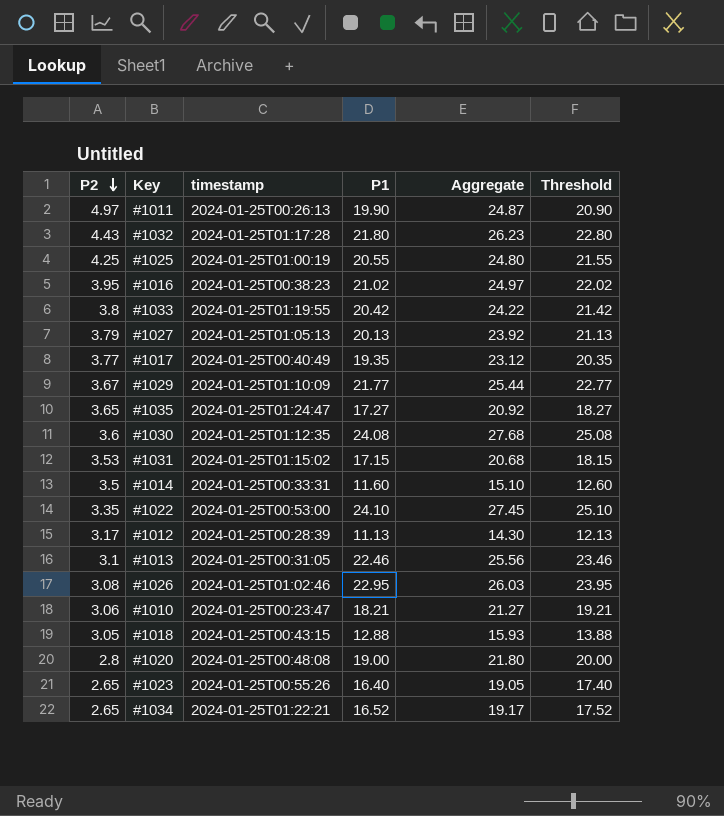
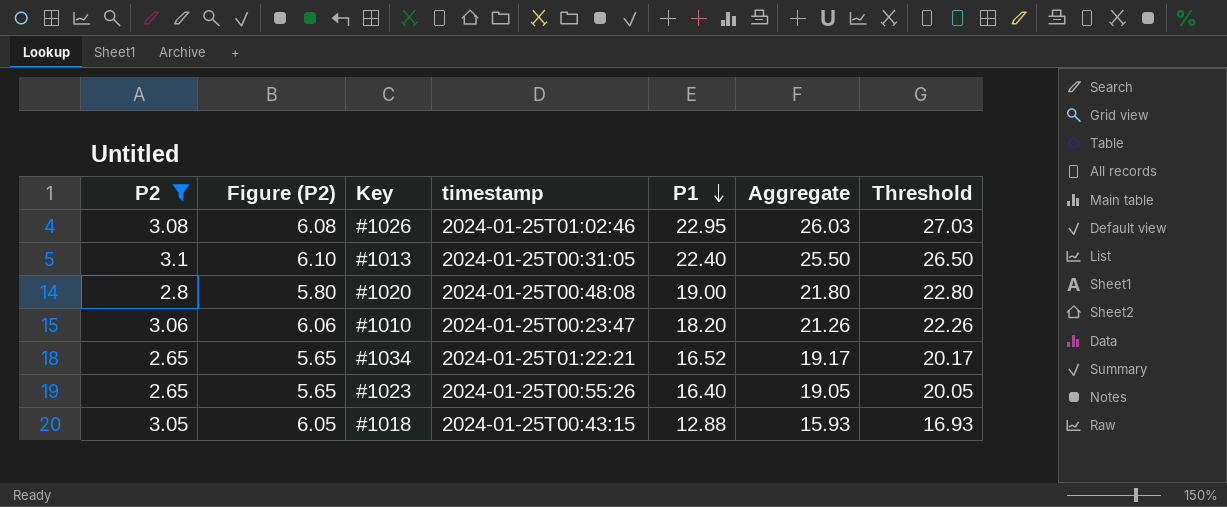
filter: none -> P2 <= 3.1
row order: P2 descending -> P1 descending
column Figure (P2) | formula: none -> [P2] + 3
column Threshold | formula: [P1] + 1 -> [Aggregate] + 1
#1013 | P1: 22.46 -> 22.40
#1013 | Aggregate: 25.56 -> 25.50
#1010 | P1: 18.21 -> 18.20
#1010 | Aggregate: 21.27 -> 21.26

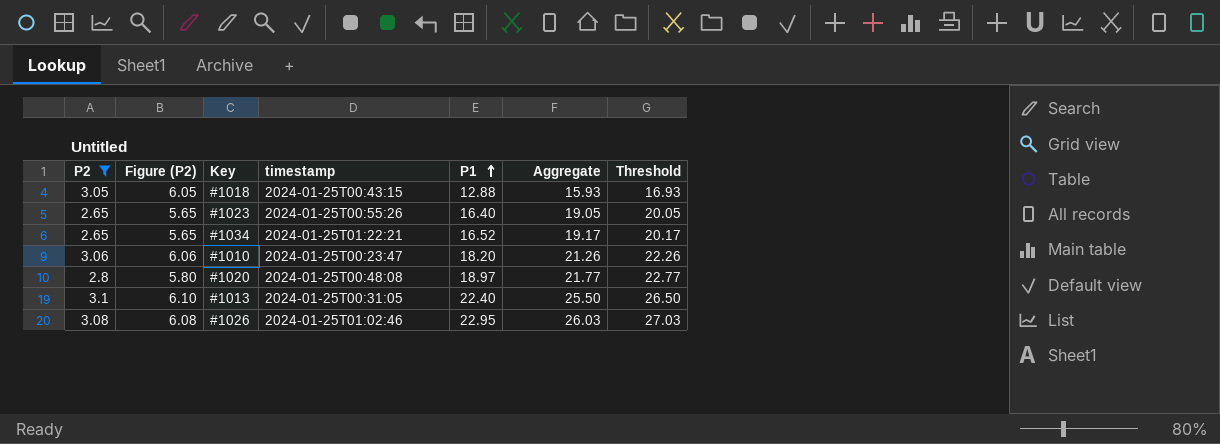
row order: P1 descending -> P1 ascending
#1020 | P1: 19.00 -> 18.97
#1020 | Aggregate: 21.80 -> 21.77
#1020 | Threshold: 22.80 -> 22.77

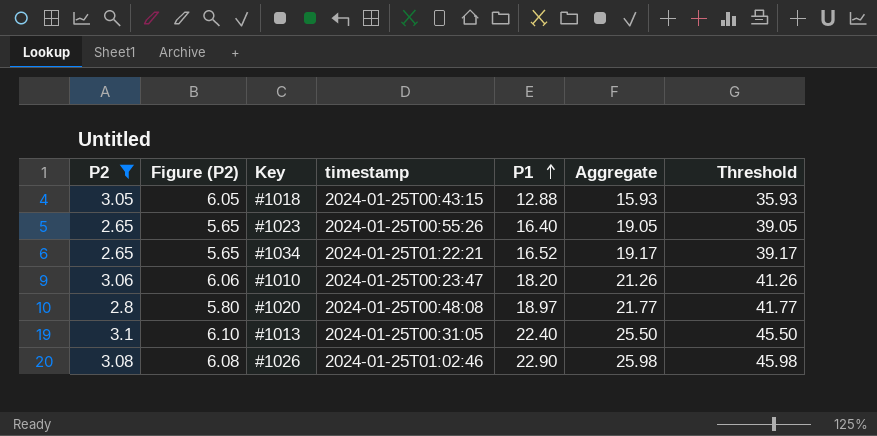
column Threshold | formula: [Aggregate] + 1 -> [Aggregate] + 20
#1026 | P1: 22.95 -> 22.90
#1026 | Aggregate: 26.03 -> 25.98

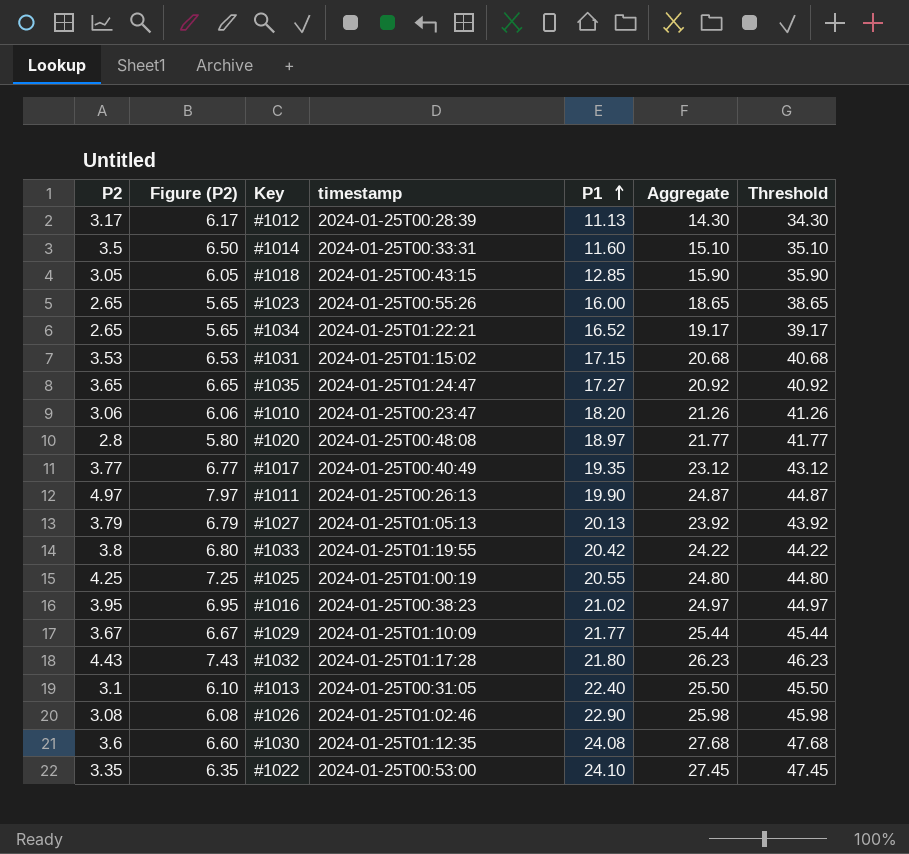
filter: P2 <= 3.1 -> none
#1018 | P1: 12.88 -> 12.85
#1018 | Aggregate: 15.93 -> 15.90
#1018 | Threshold: 35.93 -> 35.90
#1023 | P1: 16.40 -> 16.00
#1023 | Aggregate: 19.05 -> 18.65
#1023 | Threshold: 39.05 -> 38.65

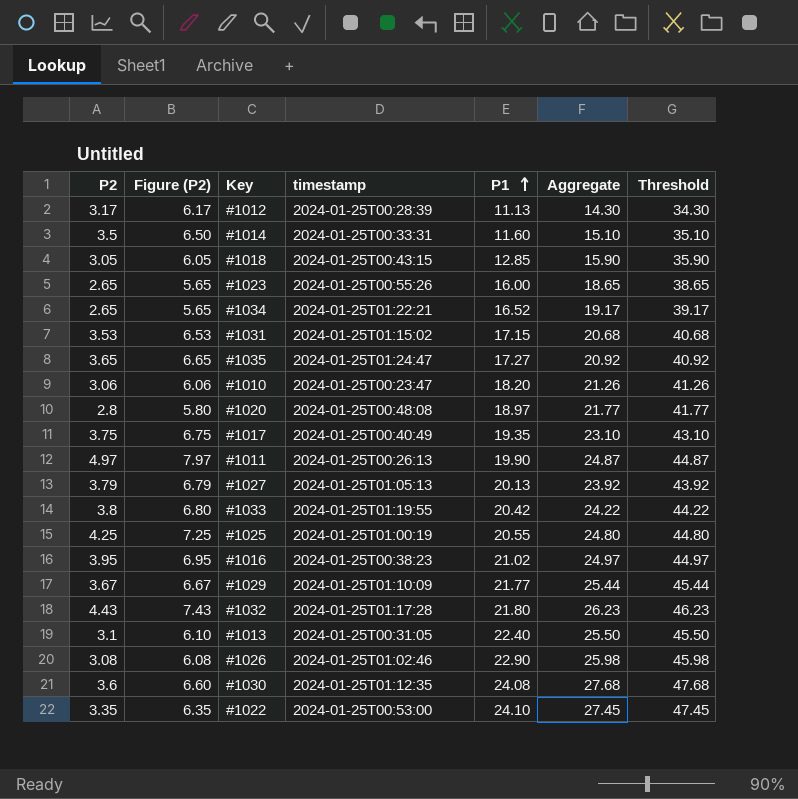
#1017 | P2: 3.77 -> 3.75
#1017 | Figure (P2): 6.77 -> 6.75
#1017 | Aggregate: 23.12 -> 23.10
#1017 | Threshold: 43.12 -> 43.10

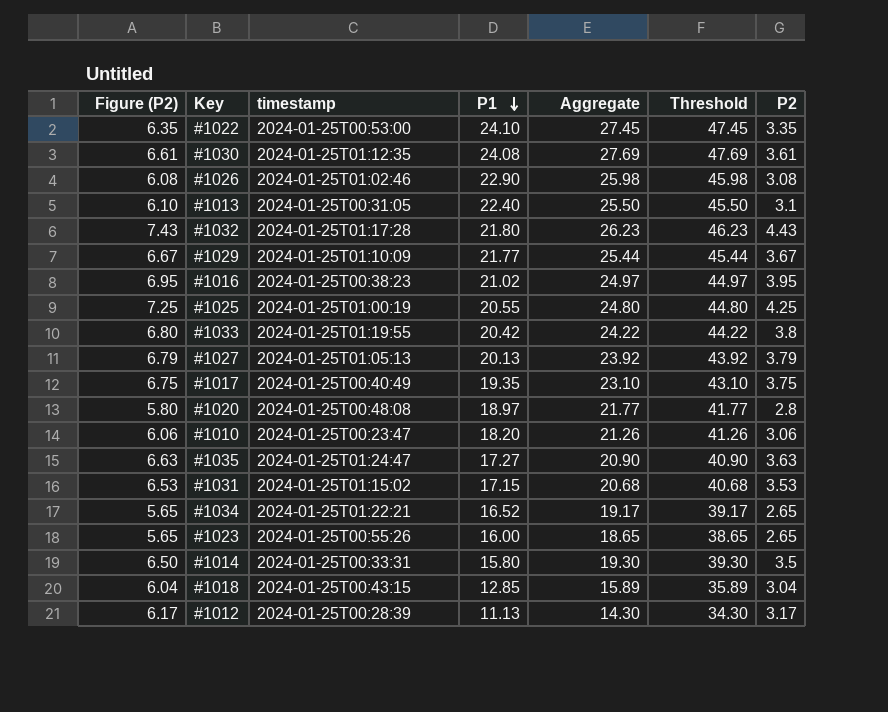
row order: P1 ascending -> P1 descending
column P2 | position: 1 -> 7
row #1011: 4.97 | 7.97 | 2024-01-25T00:26:13 | 19.90 | 24.87 | 44.87 -> none
#1030 | Figure (P2): 6.60 -> 6.61
#1030 | Aggregate: 27.68 -> 27.69
#1030 | Threshold: 47.68 -> 47.69
#1030 | P2: 3.6 -> 3.61
#1035 | Figure (P2): 6.65 -> 6.63
#1035 | Aggregate: 20.92 -> 20.90
#1035 | Threshold: 40.92 -> 40.90
#1035 | P2: 3.65 -> 3.63
#1014 | P1: 11.60 -> 15.80
#1014 | Aggregate: 15.10 -> 19.30
#1014 | Threshold: 35.10 -> 39.30
#1018 | Figure (P2): 6.05 -> 6.04
#1018 | Aggregate: 15.90 -> 15.89
#1018 | Threshold: 35.90 -> 35.89
#1018 | P2: 3.05 -> 3.04

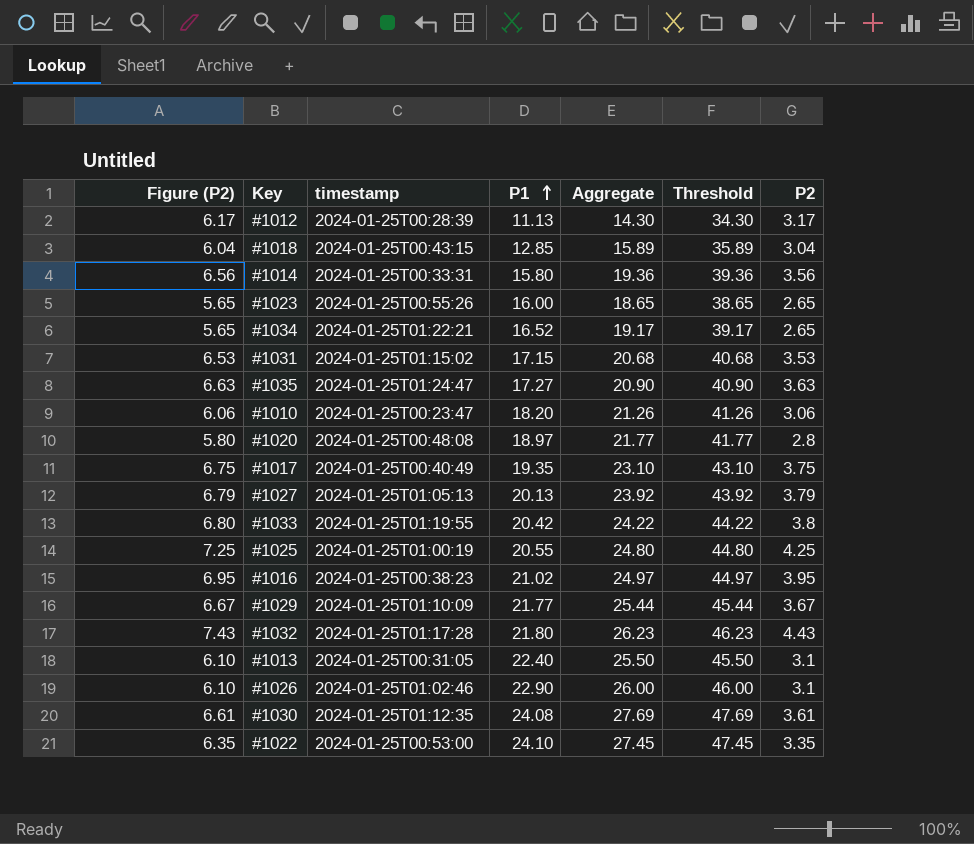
row order: P1 descending -> P1 ascending
#1014 | Figure (P2): 6.50 -> 6.56
#1014 | Aggregate: 19.30 -> 19.36
#1014 | Threshold: 39.30 -> 39.36
#1014 | P2: 3.5 -> 3.56
#1026 | Figure (P2): 6.08 -> 6.10
#1026 | Aggregate: 25.98 -> 26.00
#1026 | Threshold: 45.98 -> 46.00
#1026 | P2: 3.08 -> 3.1

